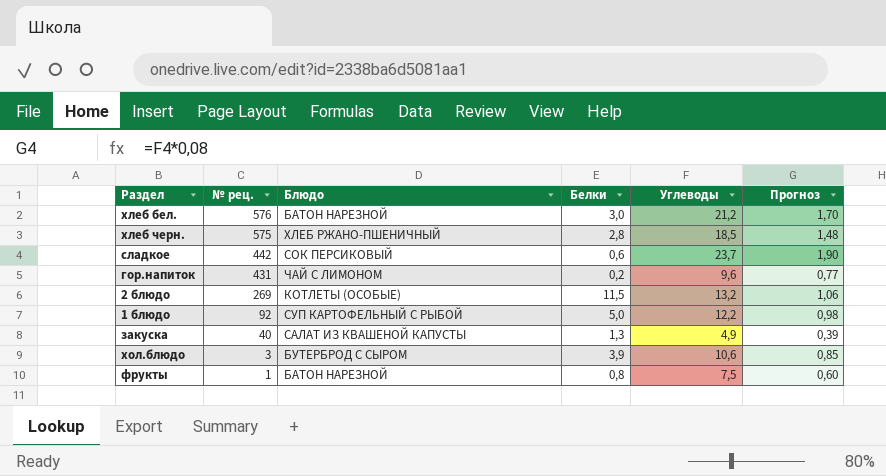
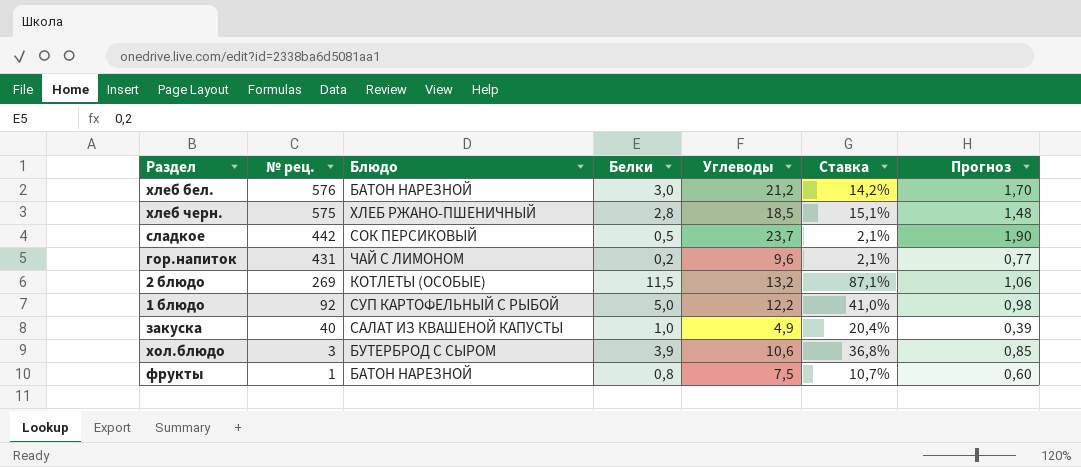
column Ставка | formula: none -> [Белки] / [Углеводы]
сладкое | Белки: 0,6 -> 0,5
закуска | Белки: 1,3 -> 1,0

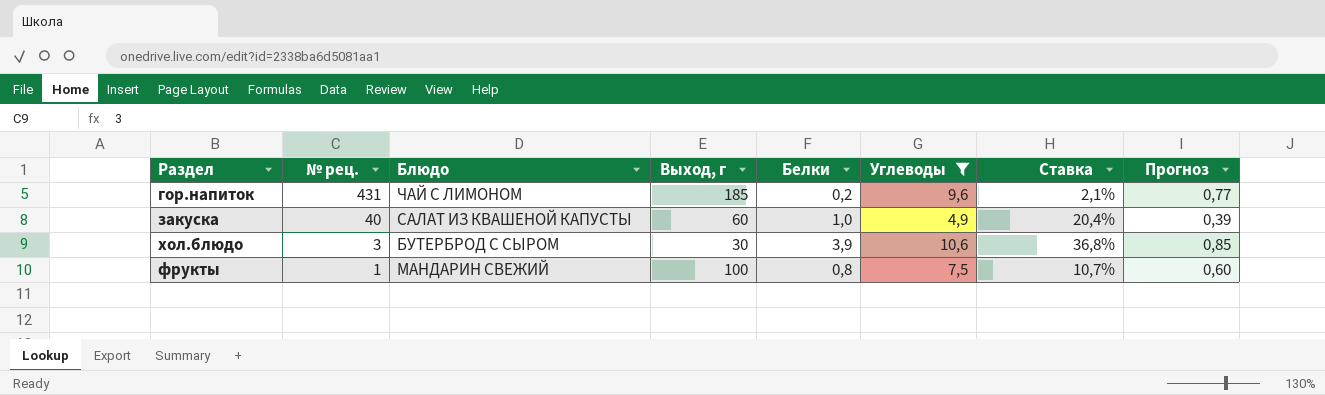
filter: none -> Углеводы <= 10,6
column Выход, г | position: none -> 4
фрукты | Блюдо: БАТОН НАРЕЗНОЙ -> МАНДАРИН СВЕЖИЙ

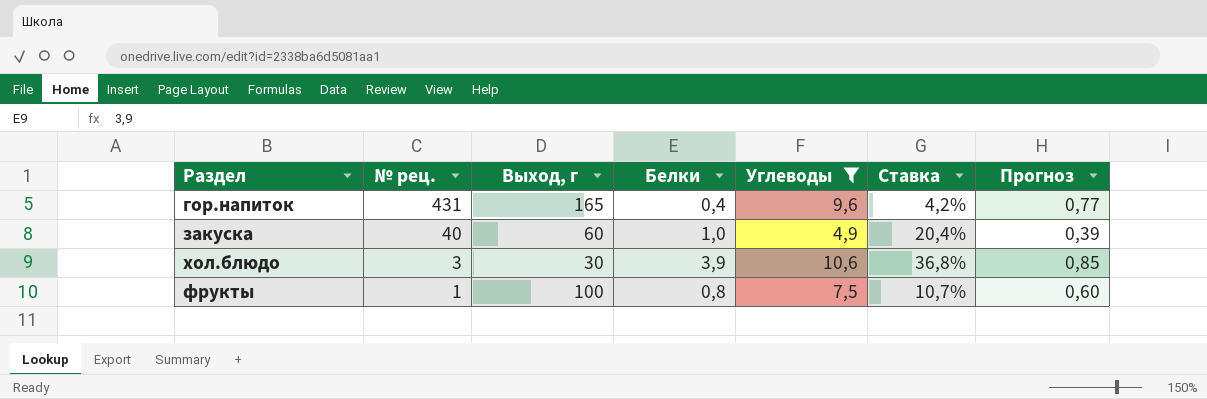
column Блюдо | position: 3 -> none
гор.напиток | Выход, г: 185 -> 165
гор.напиток | Белки: 0,2 -> 0,4
гор.напиток | Ставка: 2,1% -> 4,2%

